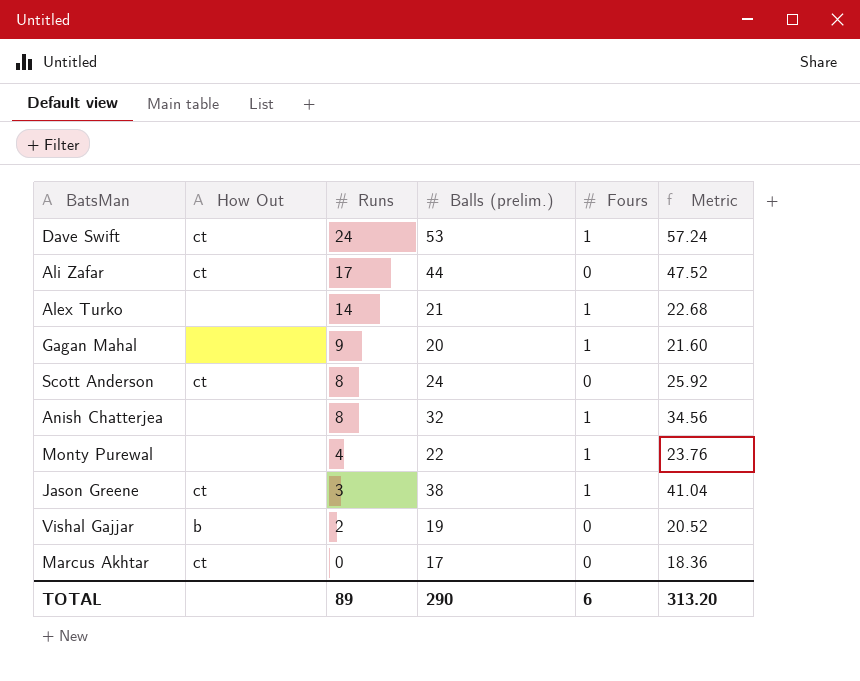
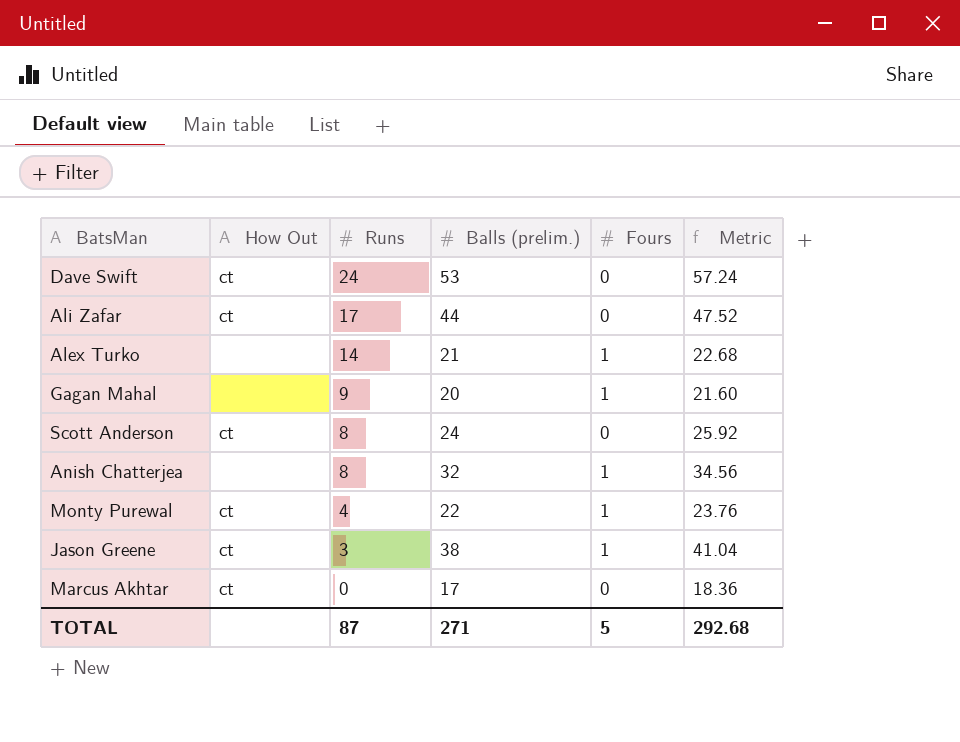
row Vishal Gajjar: b | 2 | 19 | 0 | 20.52 -> none
Dave Swift | Fours: 1 -> 0
Monty Purewal | How Out: none -> ct
TOTAL | Runs: 89 -> 87
TOTAL | Balls (prelim.): 290 -> 271
TOTAL | Fours: 6 -> 5
TOTAL | Metric: 313.20 -> 292.68

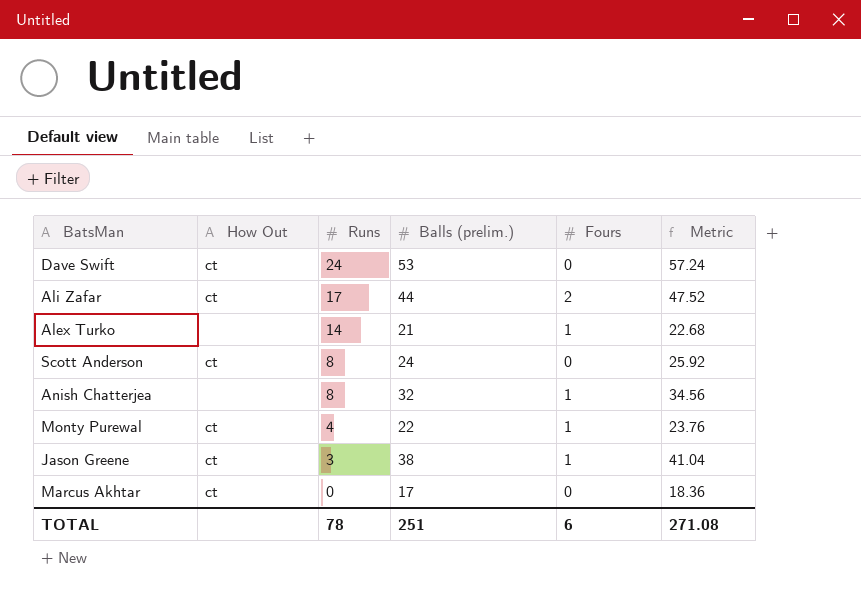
row Gagan Mahal: none | 9 | 20 | 1 | 21.60 -> none
Ali Zafar | Fours: 0 -> 2
TOTAL | Runs: 87 -> 78
TOTAL | Balls (prelim.): 271 -> 251
TOTAL | Fours: 5 -> 6
TOTAL | Metric: 292.68 -> 271.08

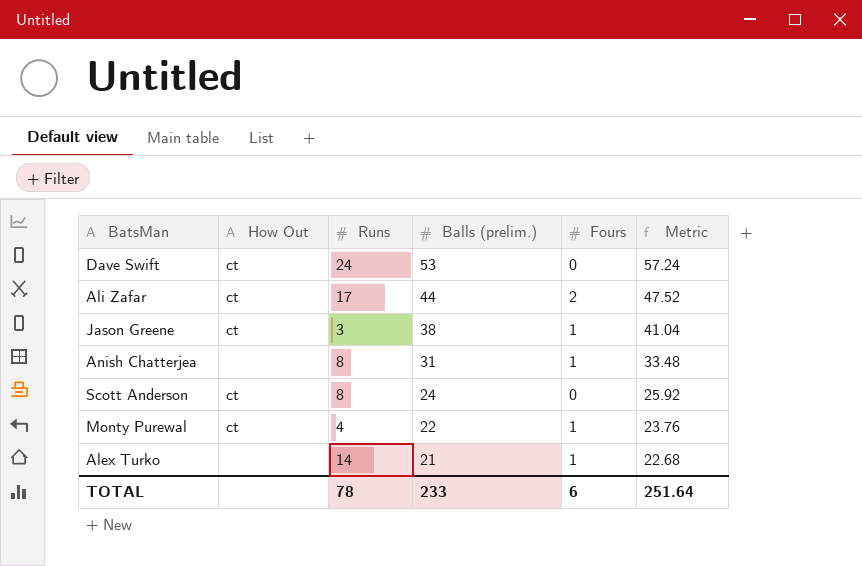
row order: Runs descending -> Balls (prelim.) descending
row Marcus Akhtar: ct | 0 | 17 | 0 | 18.36 -> none
Anish Chatterjea | Balls (prelim.): 32 -> 31
Anish Chatterjea | Metric: 34.56 -> 33.48
TOTAL | Balls (prelim.): 251 -> 233
TOTAL | Metric: 271.08 -> 251.64

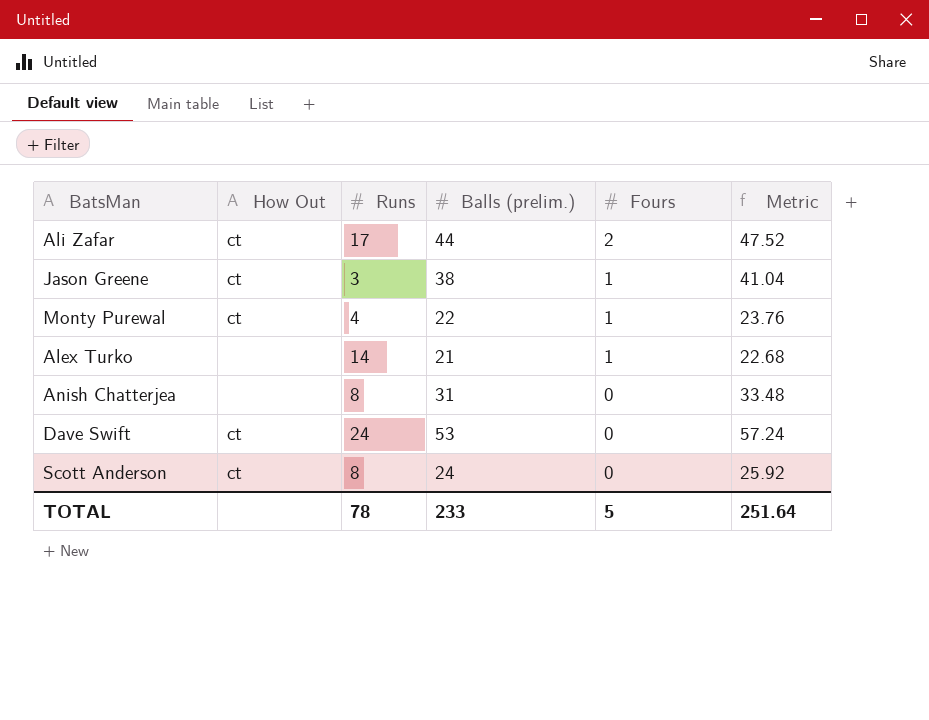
row order: Balls (prelim.) descending -> Fours descending
Anish Chatterjea | Fours: 1 -> 0
TOTAL | Fours: 6 -> 5

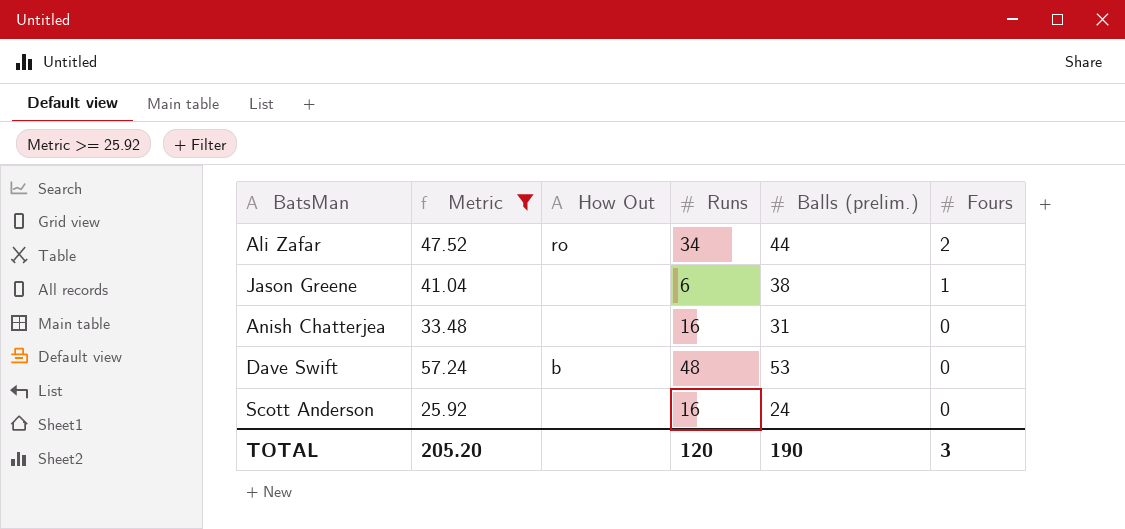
filter: none -> Metric >= 25.92
column Metric | position: 6 -> 2
Ali Zafar | How Out: ct -> ro
Ali Zafar | Runs: 17 -> 34
Jason Greene | How Out: ct -> none
Jason Greene | Runs: 3 -> 6
Anish Chatterjea | Runs: 8 -> 16
Dave Swift | How Out: ct -> b
Dave Swift | Runs: 24 -> 48
Scott Anderson | How Out: ct -> none
Scott Anderson | Runs: 8 -> 16
TOTAL | Metric: 251.64 -> 205.20
TOTAL | Runs: 78 -> 120
TOTAL | Balls (prelim.): 233 -> 190
TOTAL | Fours: 5 -> 3

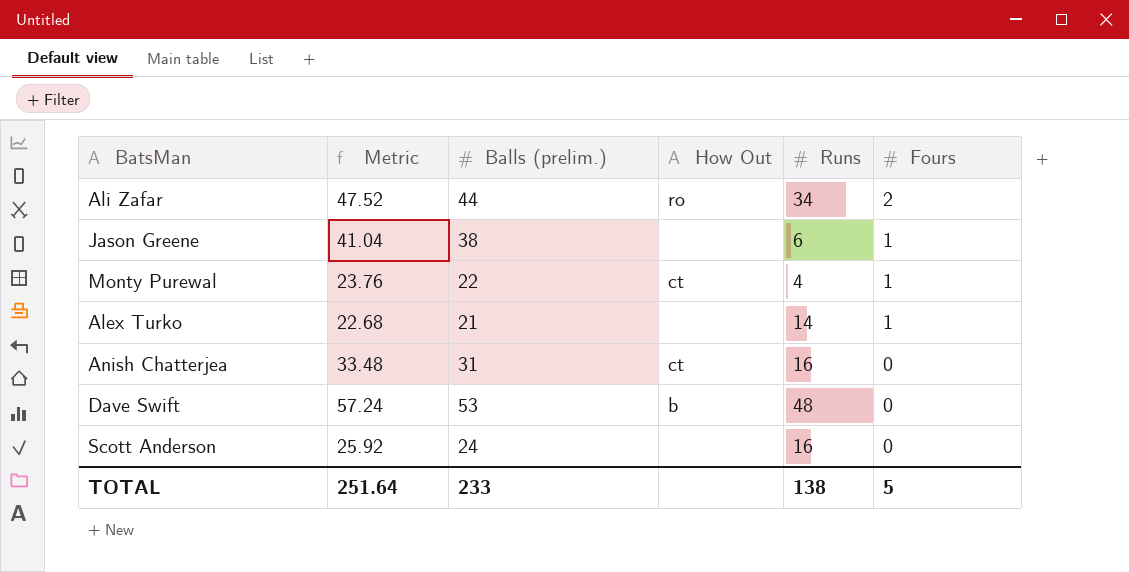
filter: Metric >= 25.92 -> none
column Balls (prelim.) | position: 5 -> 3
Anish Chatterjea | How Out: none -> ct
TOTAL | Metric: 205.20 -> 251.64
TOTAL | Balls (prelim.): 190 -> 233
TOTAL | Runs: 120 -> 138
TOTAL | Fours: 3 -> 5

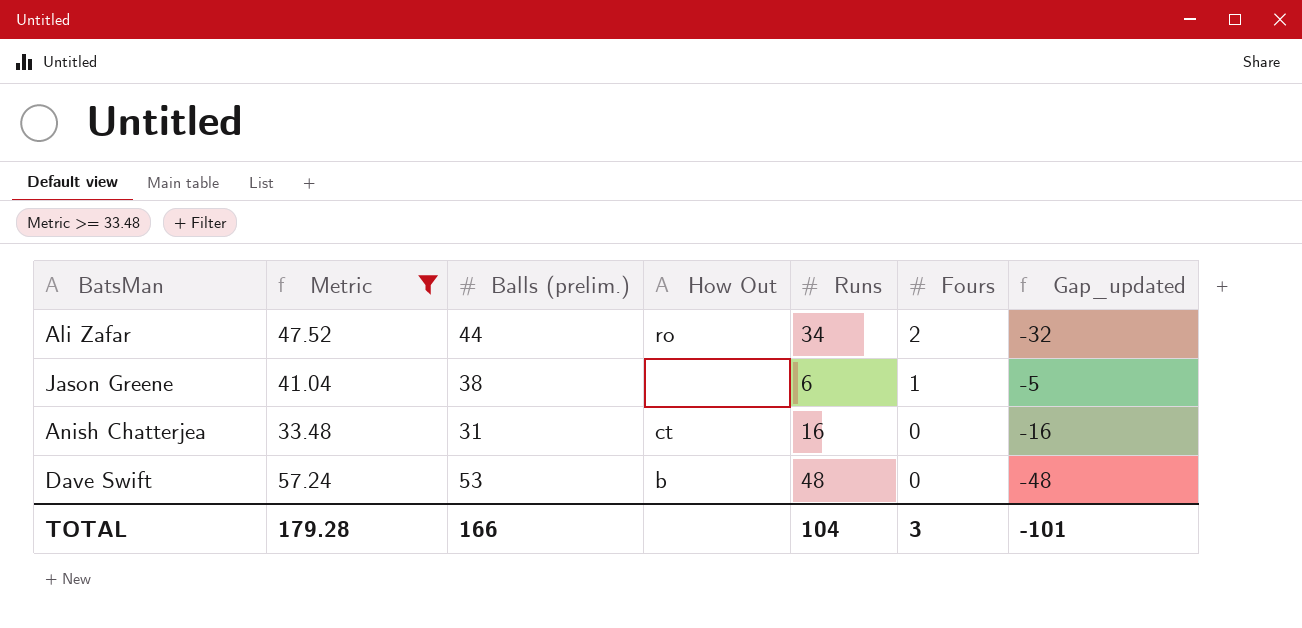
filter: none -> Metric >= 33.48
column Gap_updated | formula: none -> [Fours] - [Runs]
TOTAL | Metric: 251.64 -> 179.28
TOTAL | Balls (prelim.): 233 -> 166
TOTAL | Runs: 138 -> 104
TOTAL | Fours: 5 -> 3

